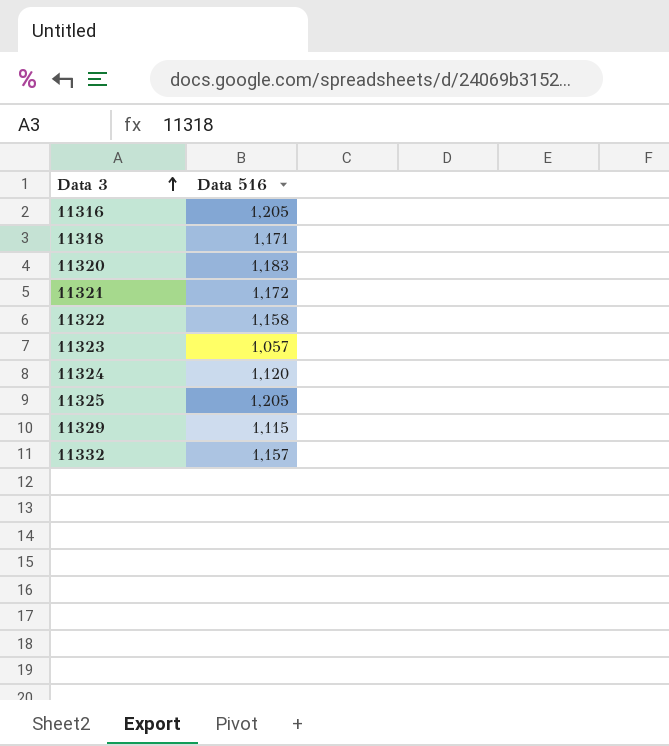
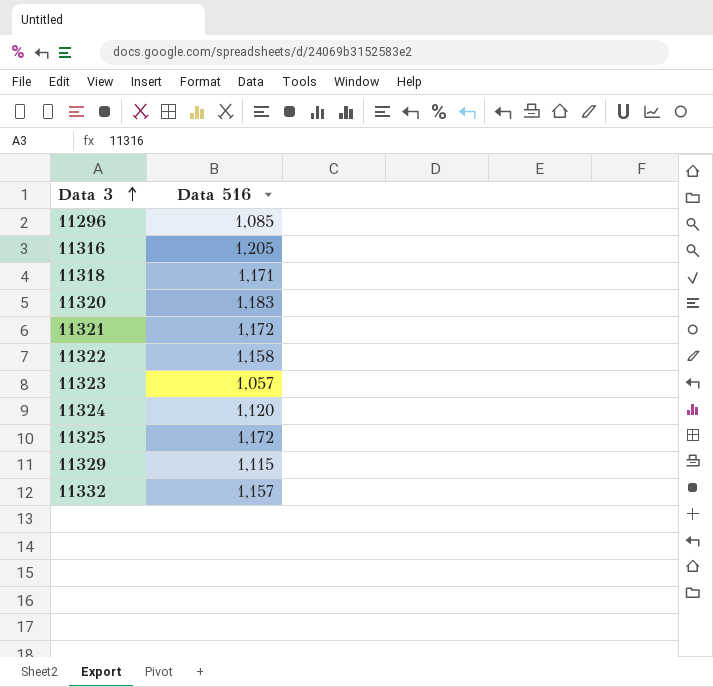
row 11296: none -> 1,085
11325 | Data 516: 1,205 -> 1,172

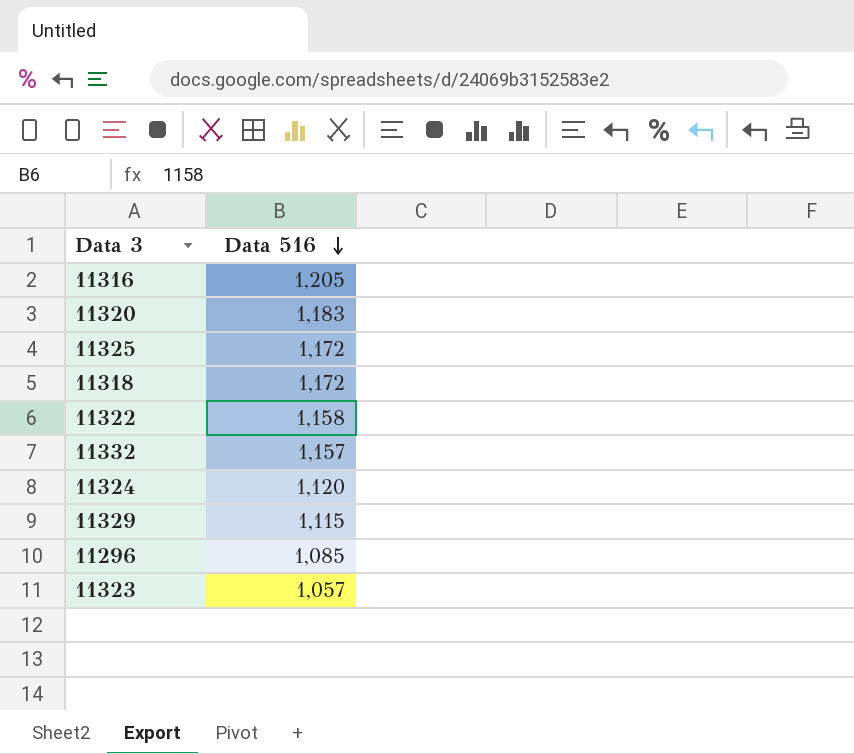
row order: Data 3 ascending -> Data 516 descending
row 11321: 1,172 -> none
11318 | Data 516: 1,171 -> 1,172

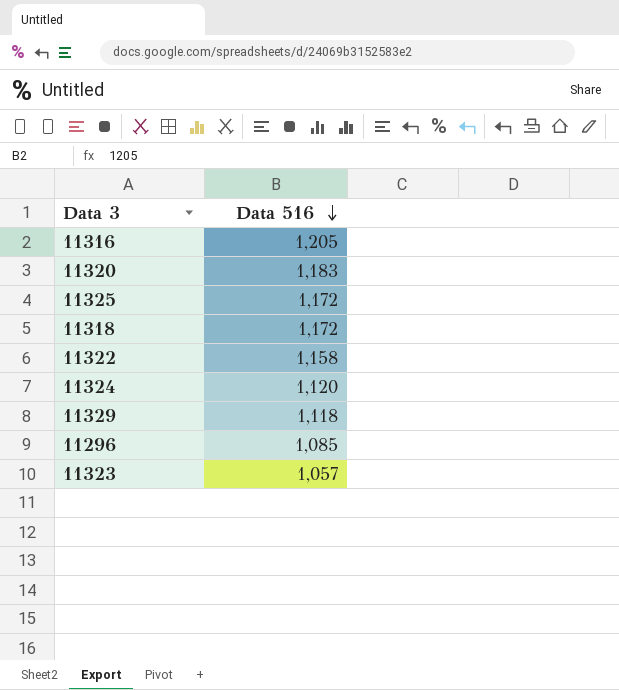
row 11332: 1,157 -> none
11329 | Data 516: 1,115 -> 1,118

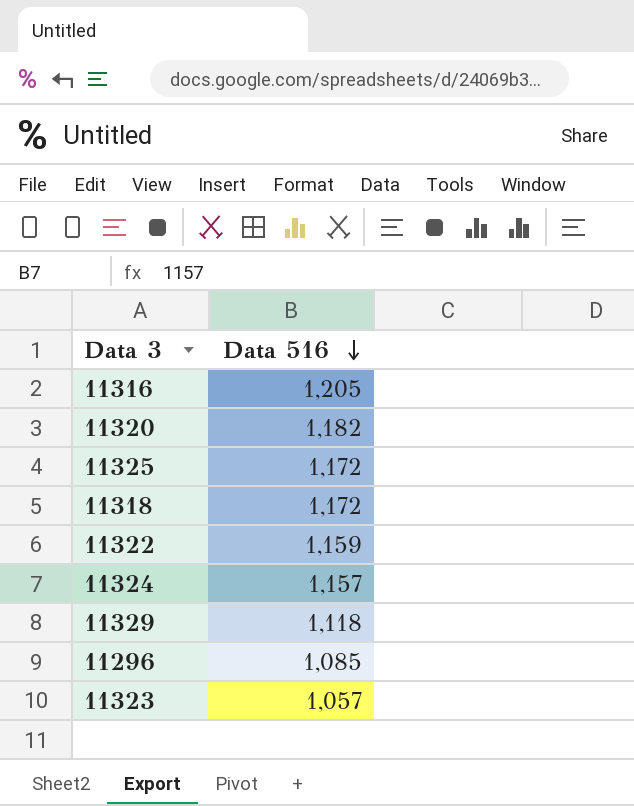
11320 | Data 516: 1,183 -> 1,182
11322 | Data 516: 1,158 -> 1,159
11324 | Data 516: 1,120 -> 1,157

